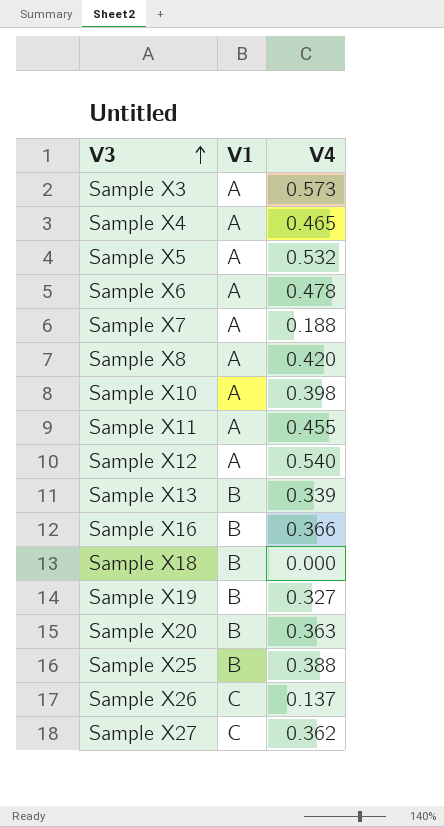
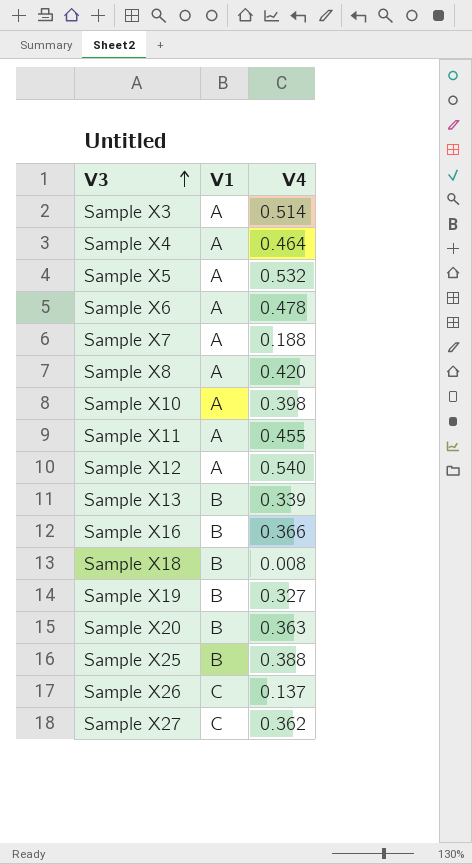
Sample X3 | V4: 0.573 -> 0.514
Sample X4 | V4: 0.465 -> 0.464
Sample X18 | V4: 0.000 -> 0.008

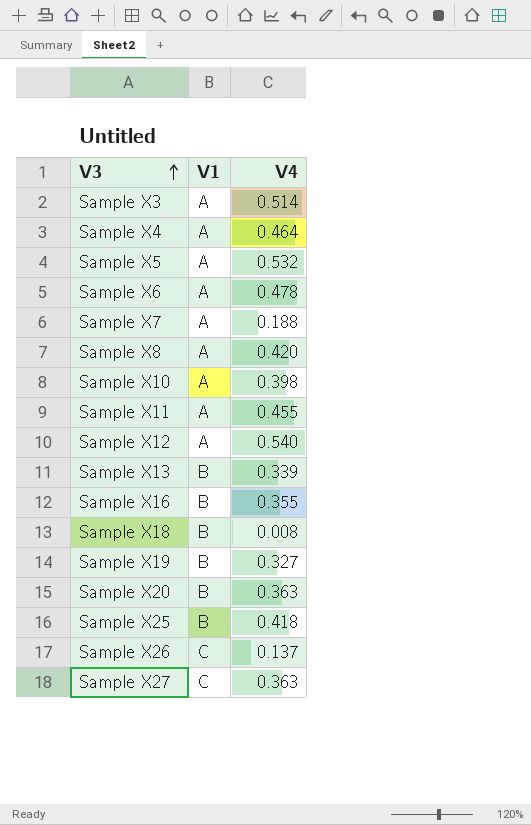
Sample X16 | V4: 0.366 -> 0.355
Sample X25 | V4: 0.388 -> 0.418
Sample X27 | V4: 0.362 -> 0.363

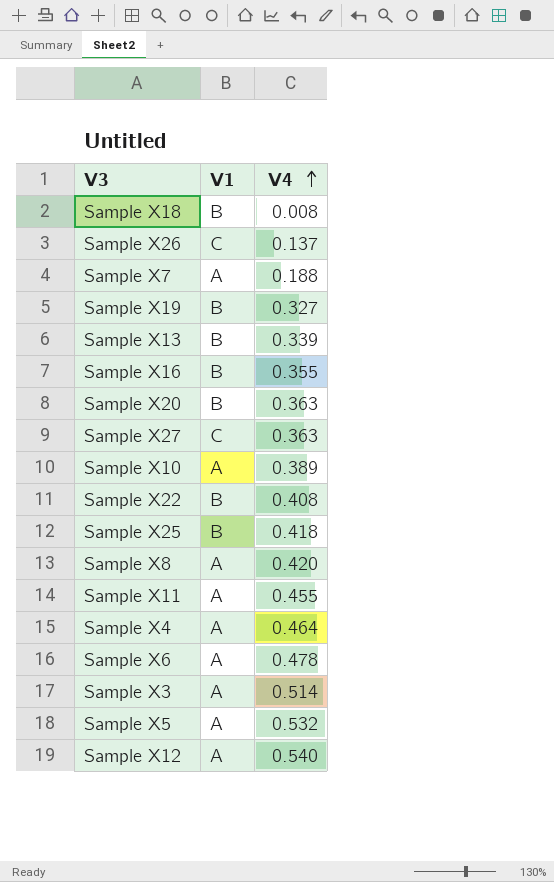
row order: V3 ascending -> V4 ascending
Sample X10 | V4: 0.398 -> 0.389
row Sample X22: none -> B | 0.408

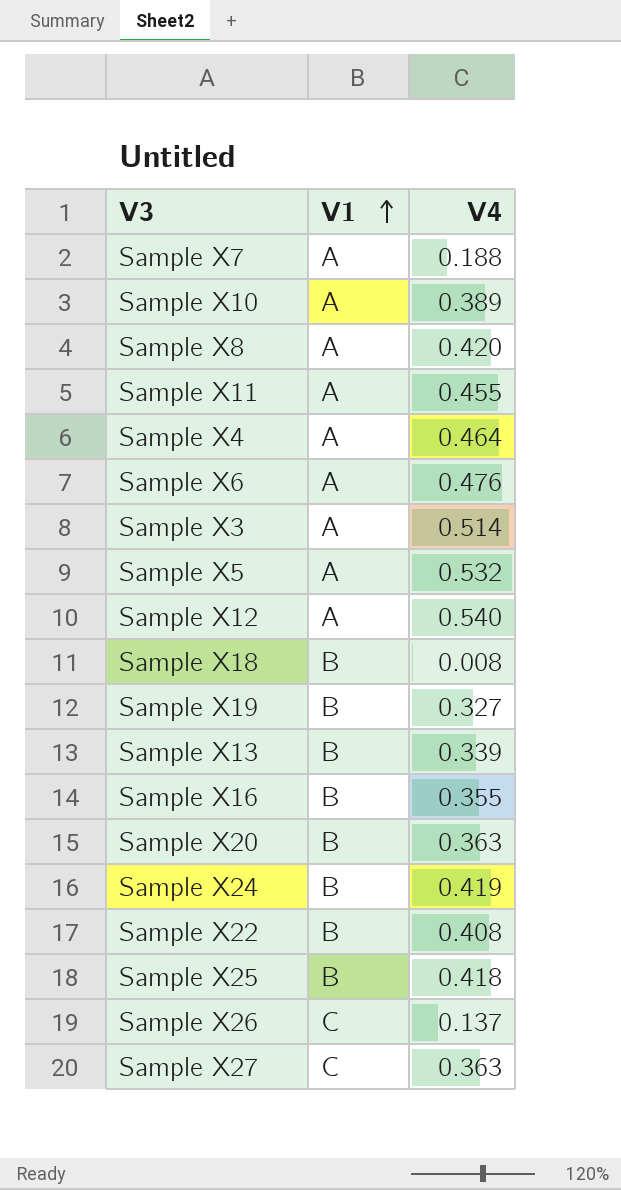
row order: V4 ascending -> V1 ascending
Sample X6 | V4: 0.478 -> 0.476
row Sample X24: none -> B | 0.419

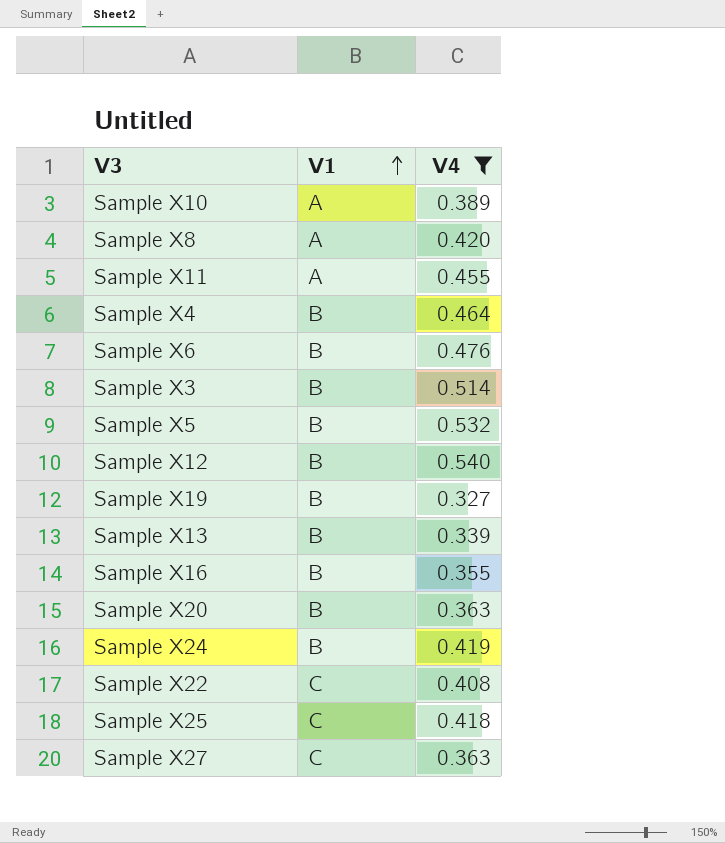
filter: none -> V4 >= 0.327
Sample X4 | V1: A -> B
Sample X6 | V1: A -> B
Sample X3 | V1: A -> B
Sample X5 | V1: A -> B
Sample X12 | V1: A -> B
Sample X22 | V1: B -> C
Sample X25 | V1: B -> C

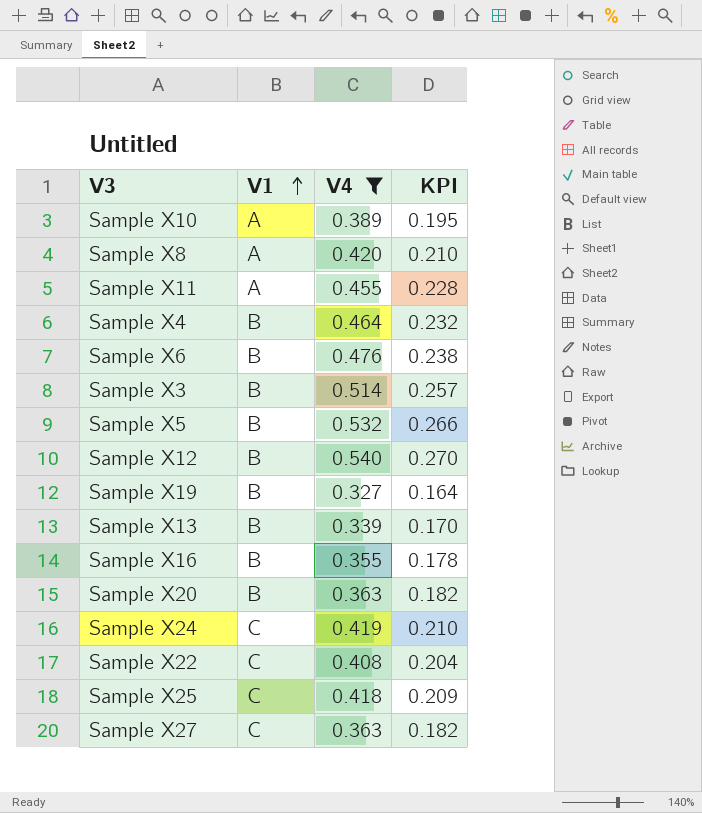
column KPI | formula: none -> [V4] * 0.5
Sample X24 | V1: B -> C

